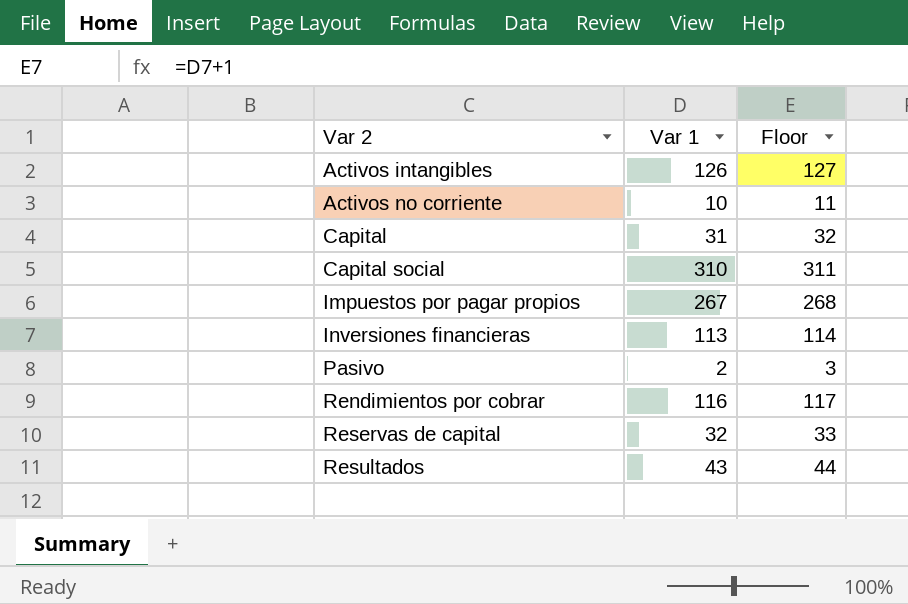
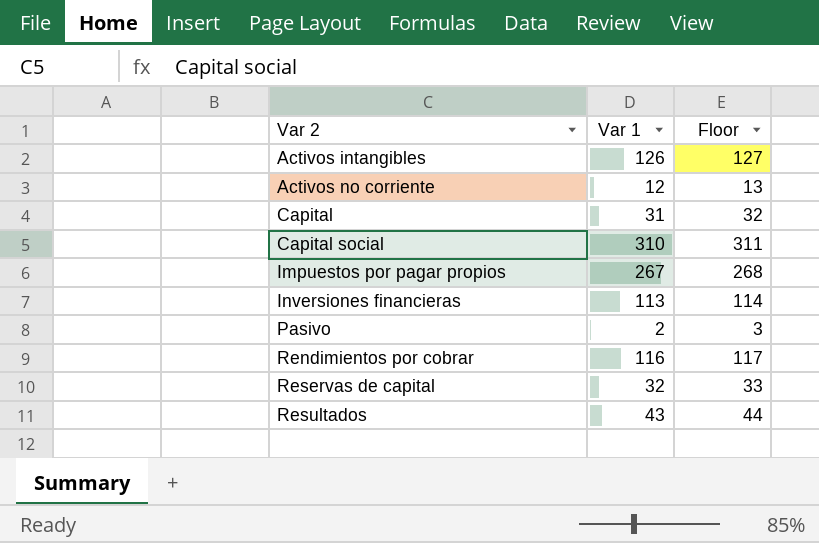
Activos no corriente | Var 1: 10 -> 12
Activos no corriente | Floor: 11 -> 13

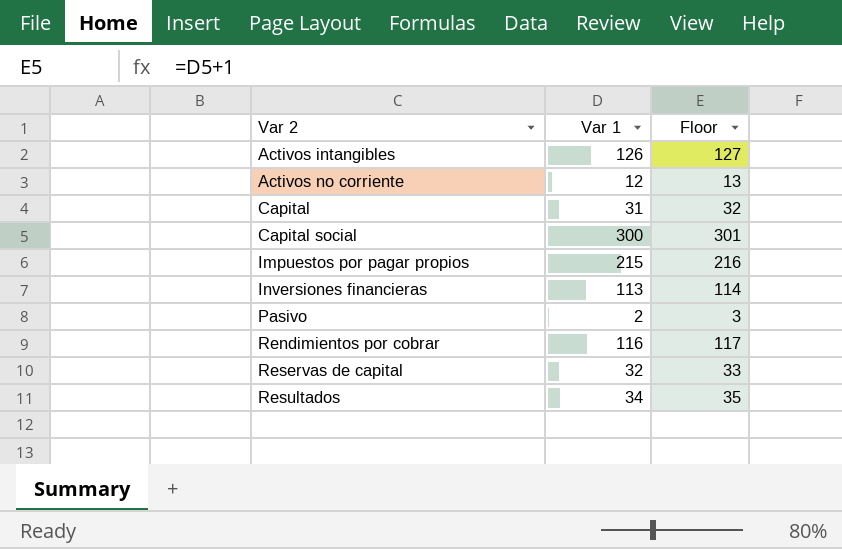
Capital social | Var 1: 310 -> 300
Capital social | Floor: 311 -> 301
Impuestos por pagar propios | Var 1: 267 -> 215
Impuestos por pagar propios | Floor: 268 -> 216
Resultados | Var 1: 43 -> 34
Resultados | Floor: 44 -> 35

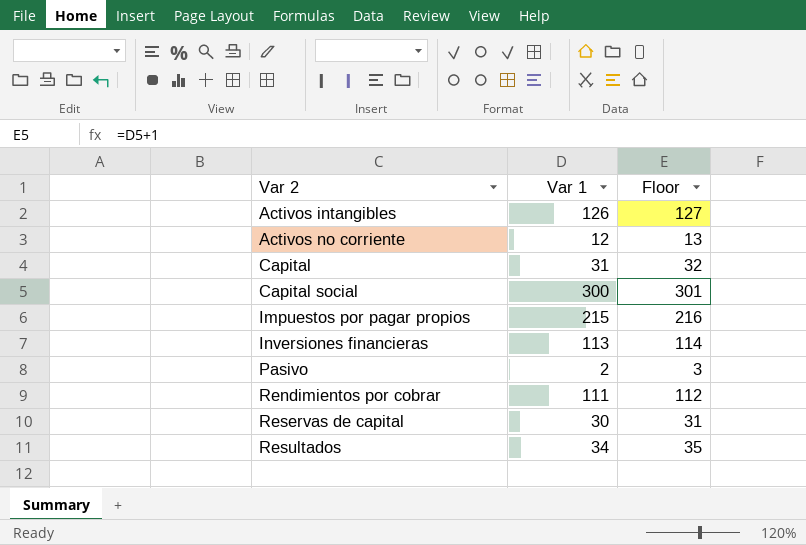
Rendimientos por cobrar | Var 1: 116 -> 111
Rendimientos por cobrar | Floor: 117 -> 112
Reservas de capital | Var 1: 32 -> 30
Reservas de capital | Floor: 33 -> 31

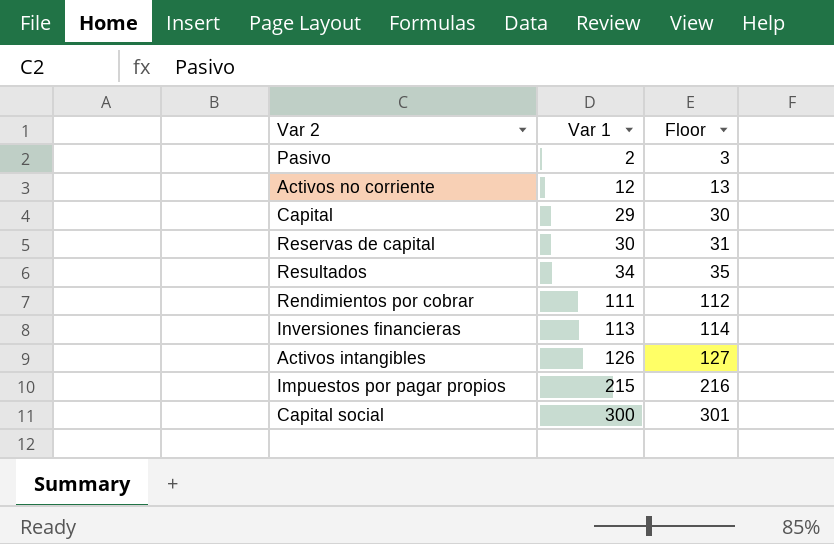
row order: Var 2 ascending -> Var 1 ascending
Capital | Var 1: 31 -> 29
Capital | Floor: 32 -> 30

